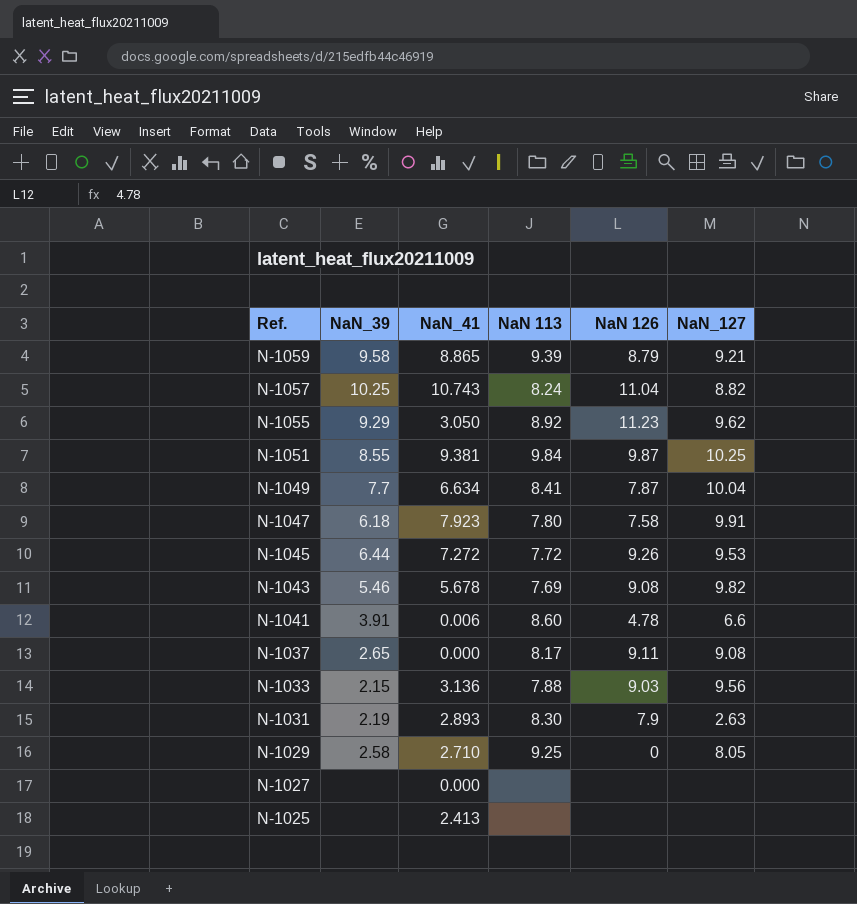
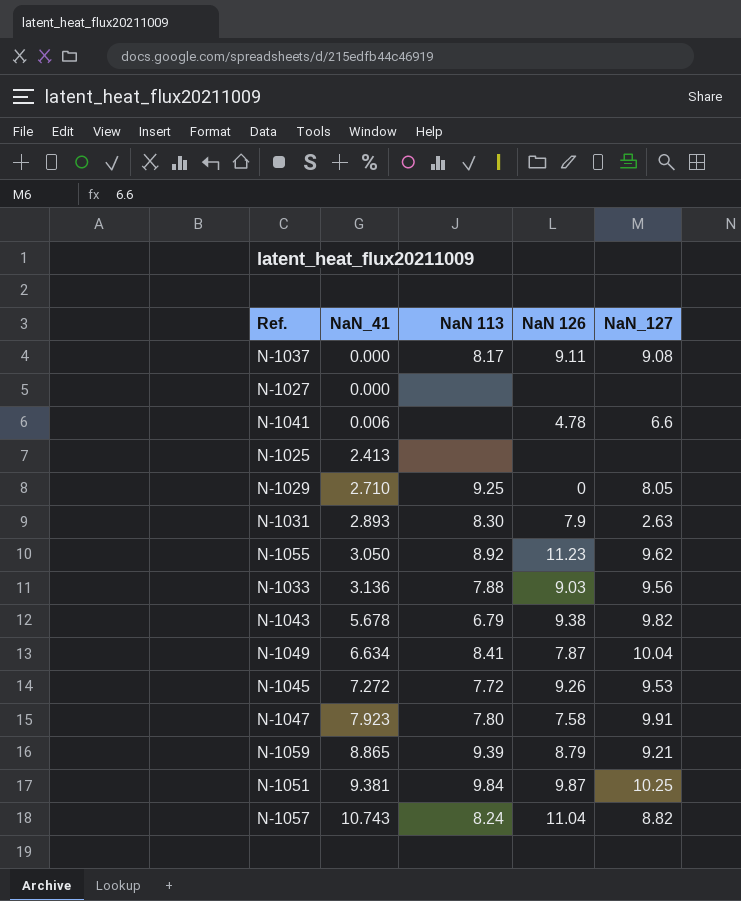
row order: Ref. descending -> NaN_41 ascending
column NaN_39 | position: 2 -> none
N-1041 | NaN 113: 8.60 -> none
N-1043 | NaN 113: 7.69 -> 6.79
N-1043 | NaN 126: 9.08 -> 9.38

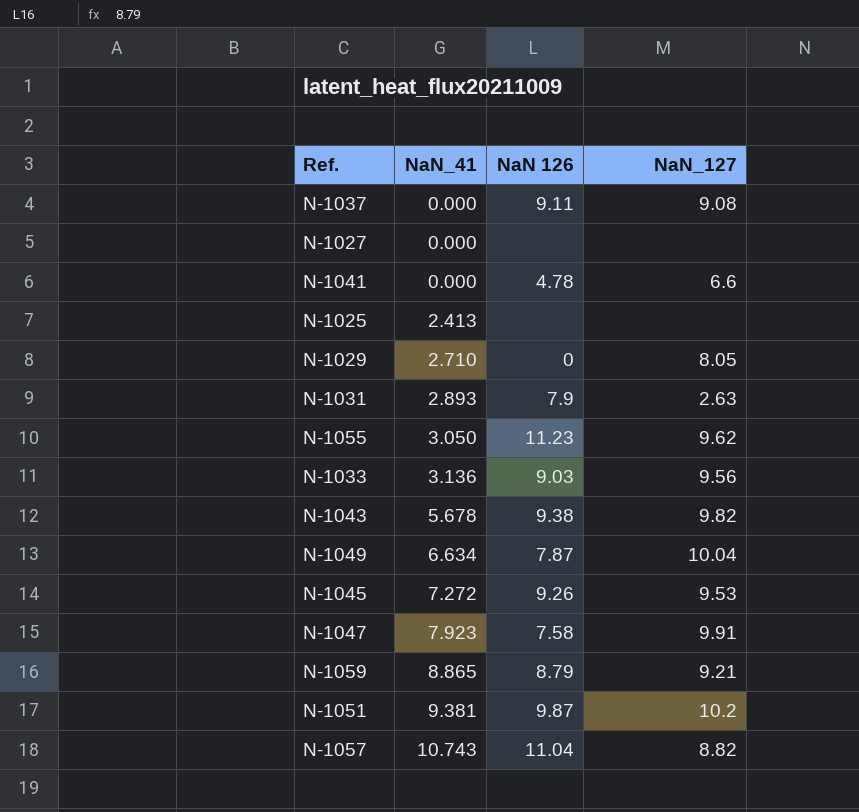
column NaN 113 | position: 3 -> none
N-1041 | NaN_41: 0.006 -> 0.000
N-1051 | NaN_127: 10.25 -> 10.2

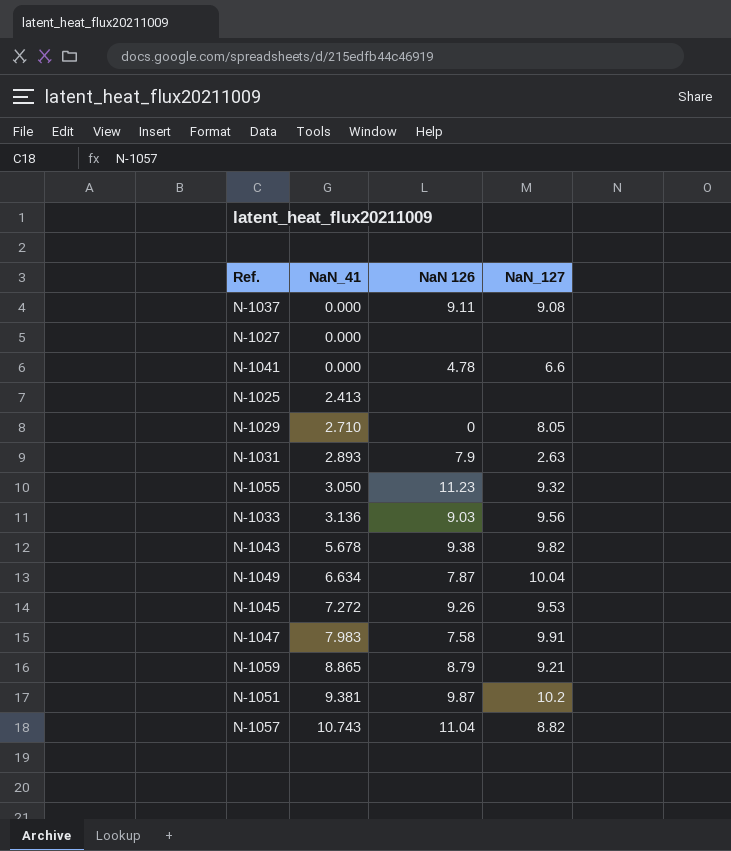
N-1055 | NaN_127: 9.62 -> 9.32
N-1047 | NaN_41: 7.923 -> 7.983

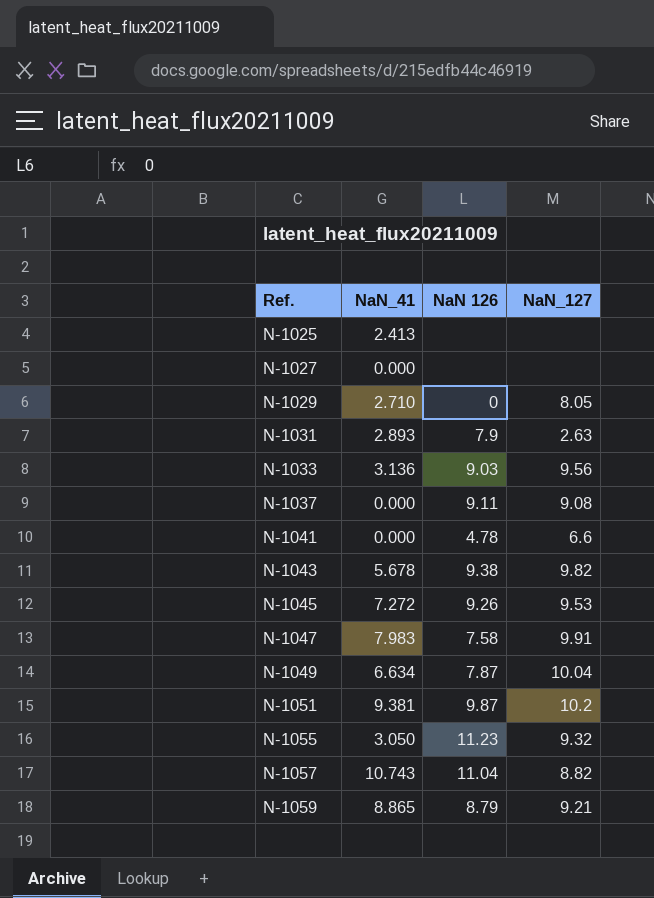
row order: NaN_41 ascending -> Ref. ascending

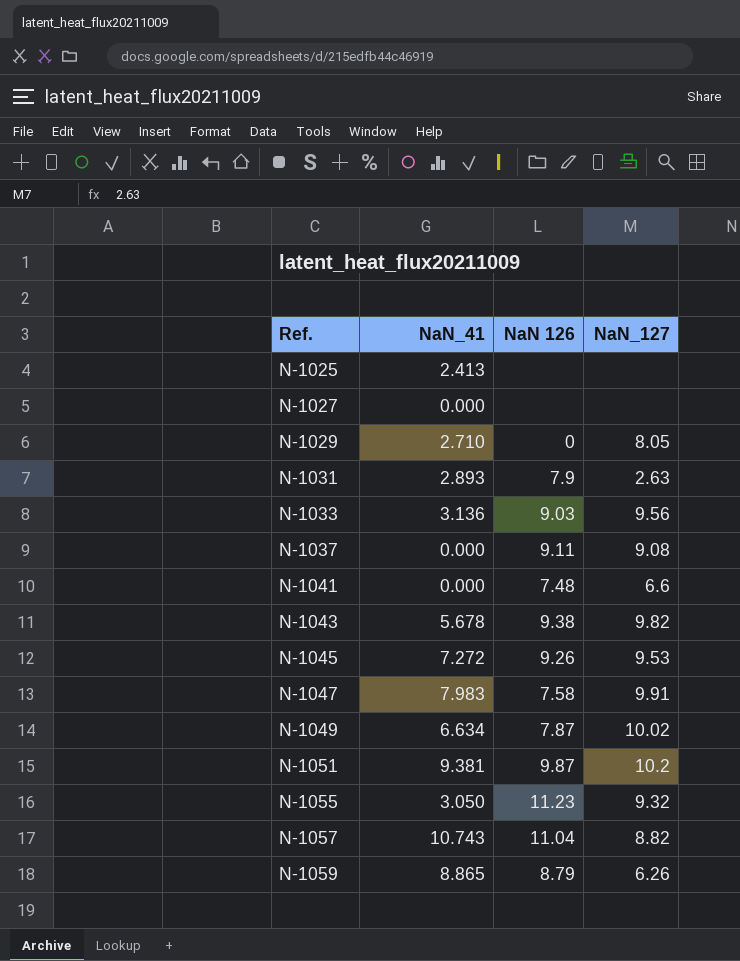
N-1041 | NaN 126: 4.78 -> 7.48
N-1049 | NaN_127: 10.04 -> 10.02
N-1059 | NaN_127: 9.21 -> 6.26

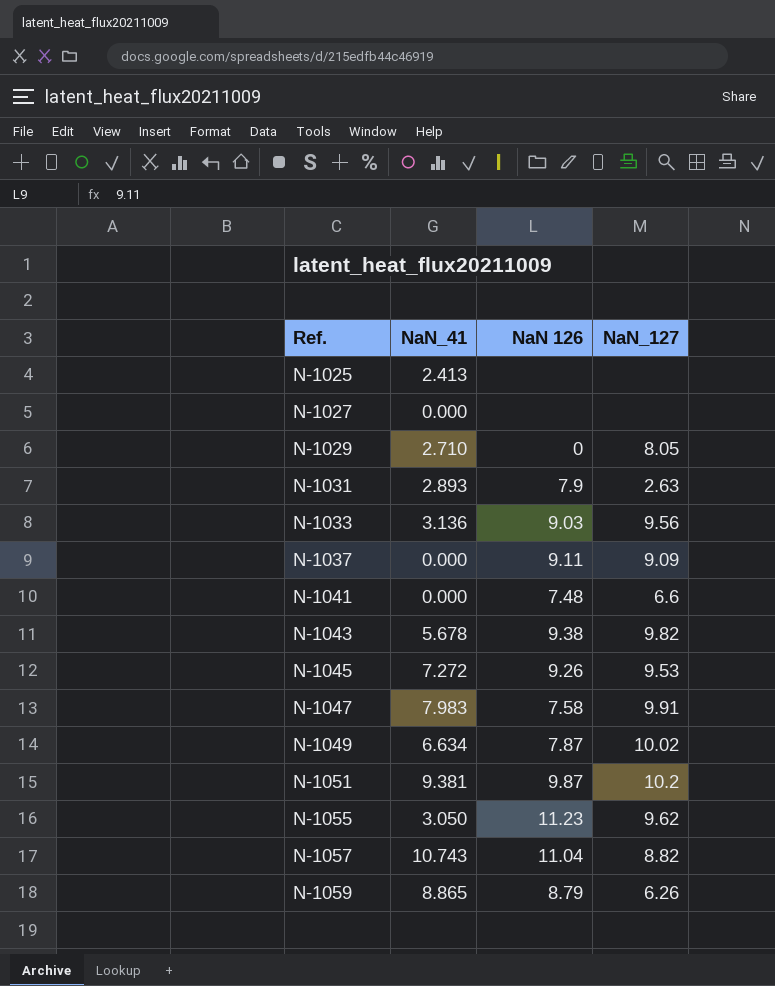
N-1037 | NaN_127: 9.08 -> 9.09
N-1055 | NaN_127: 9.32 -> 9.62

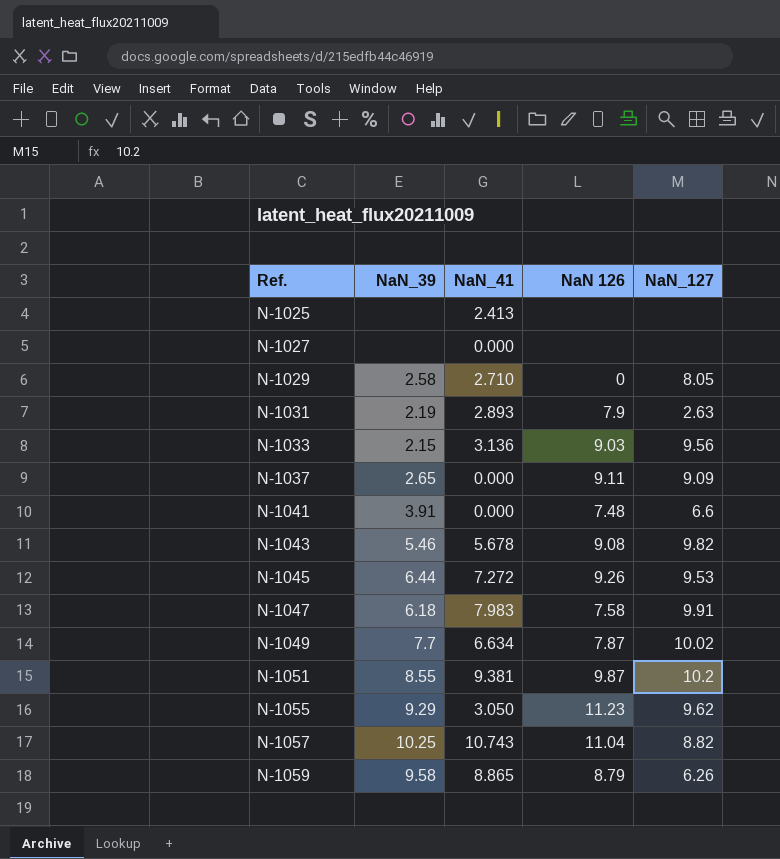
column NaN_39 | position: none -> 2
N-1043 | NaN 126: 9.38 -> 9.08

